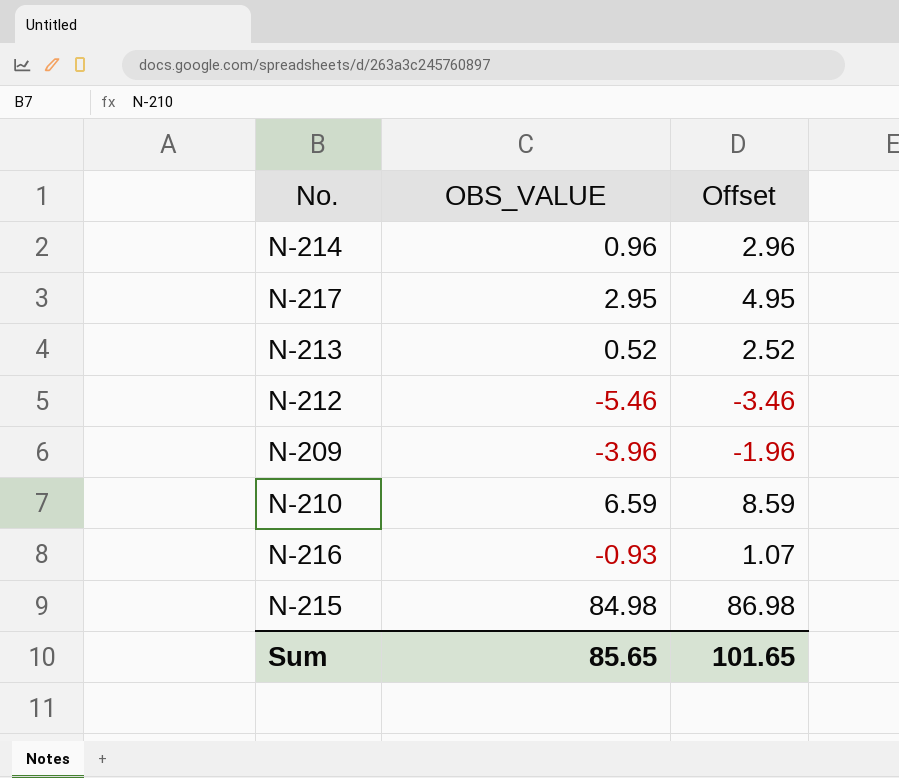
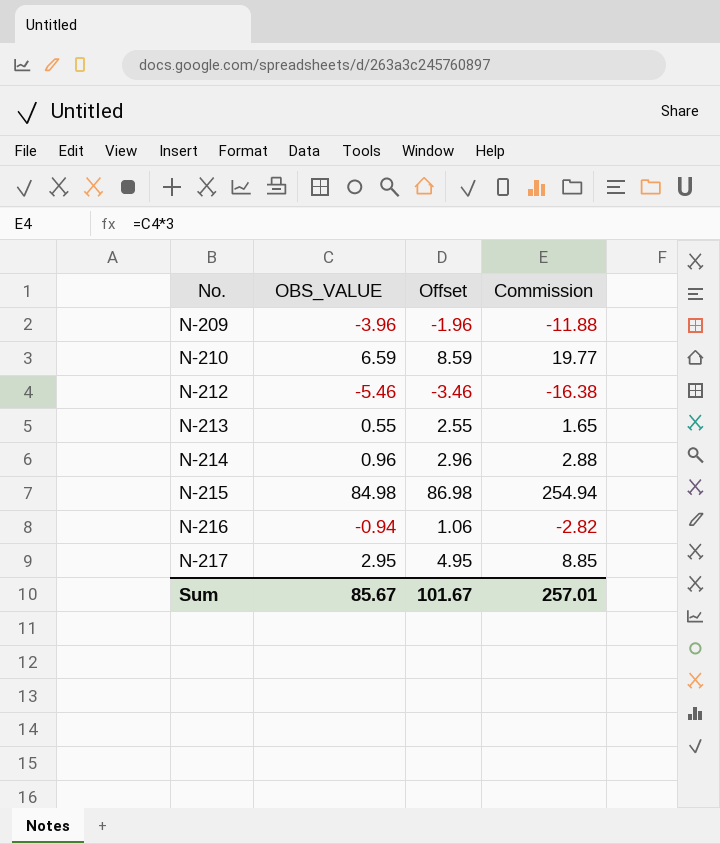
row order: none -> No. ascending
column Commission | formula: none -> [OBS_VALUE] * 3
N-213 | OBS_VALUE: 0.52 -> 0.55
N-213 | Offset: 2.52 -> 2.55
N-216 | OBS_VALUE: -0.93 -> -0.94
N-216 | Offset: 1.07 -> 1.06
Sum | OBS_VALUE: 85.65 -> 85.67
Sum | Offset: 101.65 -> 101.67

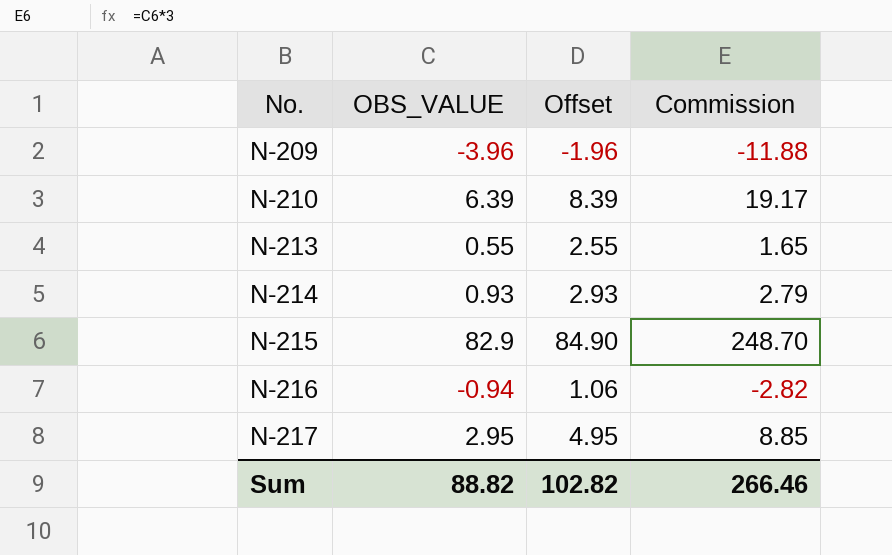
row N-212: -5.46 | -3.46 | -16.38 -> none
N-210 | OBS_VALUE: 6.59 -> 6.39
N-210 | Offset: 8.59 -> 8.39
N-210 | Commission: 19.77 -> 19.17
N-214 | OBS_VALUE: 0.96 -> 0.93
N-214 | Offset: 2.96 -> 2.93
N-214 | Commission: 2.88 -> 2.79
N-215 | OBS_VALUE: 84.98 -> 82.9
N-215 | Offset: 86.98 -> 84.90
N-215 | Commission: 254.94 -> 248.70
Sum | OBS_VALUE: 85.67 -> 88.82
Sum | Offset: 101.67 -> 102.82
Sum | Commission: 257.01 -> 266.46

